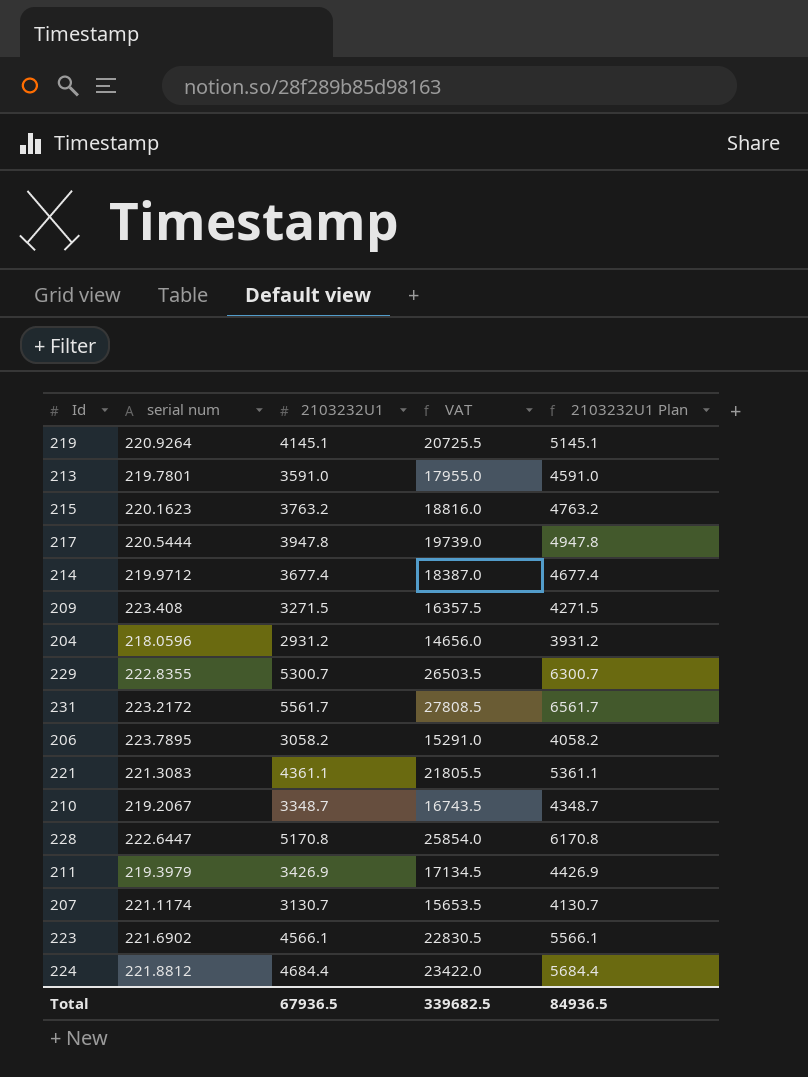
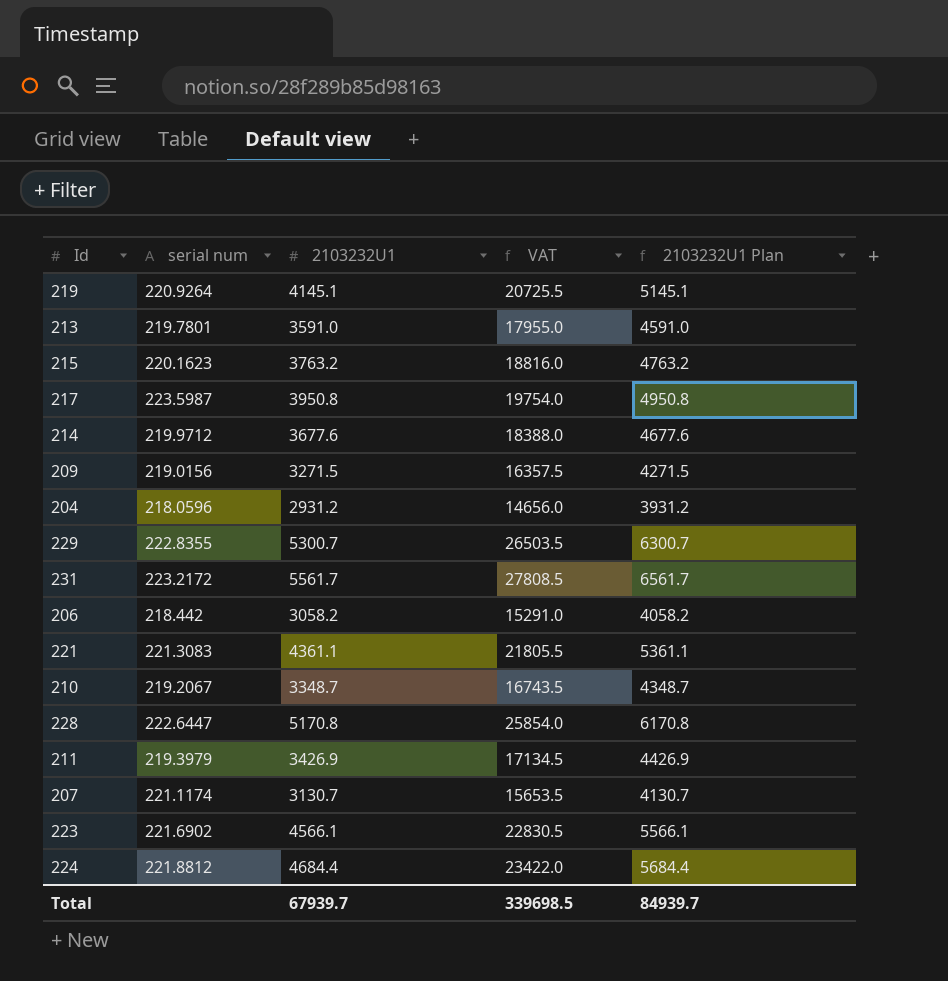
217 | serial num: 220.5444 -> 223.5987
217 | 2103232U1: 3947.8 -> 3950.8
217 | VAT: 19739.0 -> 19754.0
217 | 2103232U1 Plan: 4947.8 -> 4950.8
214 | 2103232U1: 3677.4 -> 3677.6
214 | VAT: 18387.0 -> 18388.0
214 | 2103232U1 Plan: 4677.4 -> 4677.6
209 | serial num: 223.408 -> 219.0156
206 | serial num: 223.7895 -> 218.442
Total | 2103232U1: 67936.5 -> 67939.7
Total | VAT: 339682.5 -> 339698.5
Total | 2103232U1 Plan: 84936.5 -> 84939.7

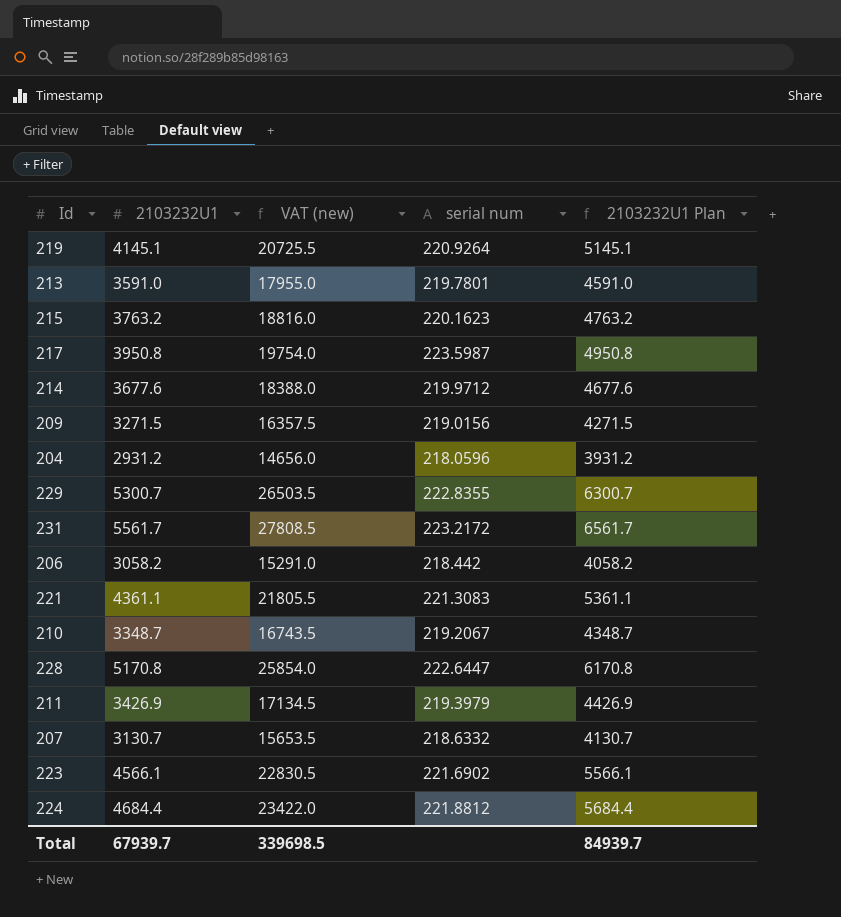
column name: VAT -> VAT (new)
column serial num | position: 2 -> 4
207 | serial num: 221.1174 -> 218.6332

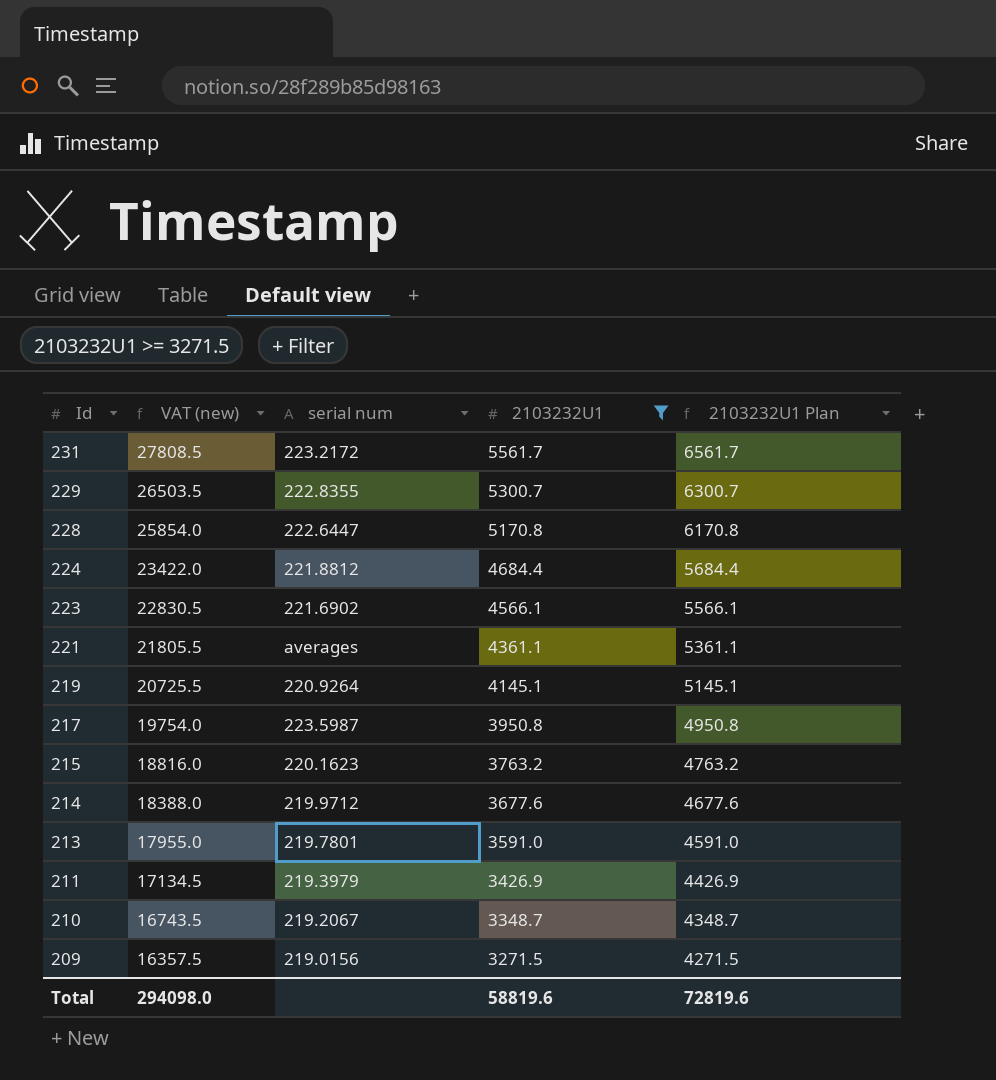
filter: none -> 2103232U1 >= 3271.5
row order: none -> Id descending
column 2103232U1 | position: 2 -> 4
221 | serial num: 221.3083 -> averages
Total | VAT (new): 339698.5 -> 294098.0
Total | 2103232U1: 67939.7 -> 58819.6
Total | 2103232U1 Plan: 84939.7 -> 72819.6

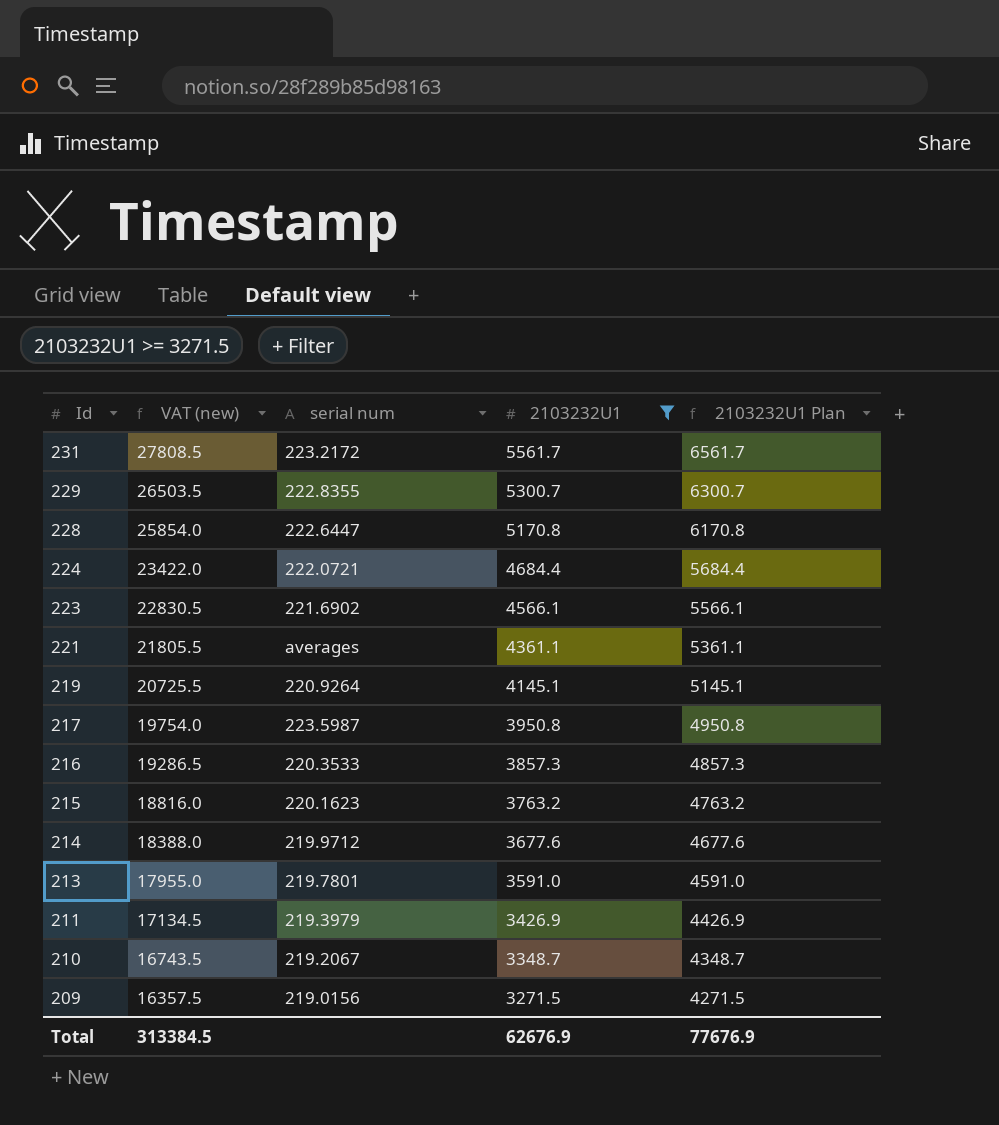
224 | serial num: 221.8812 -> 222.0721
row 216: none -> 19286.5 | 220.3533 | 3857.3 | 4857.3
Total | VAT (new): 294098.0 -> 313384.5
Total | 2103232U1: 58819.6 -> 62676.9
Total | 2103232U1 Plan: 72819.6 -> 77676.9

